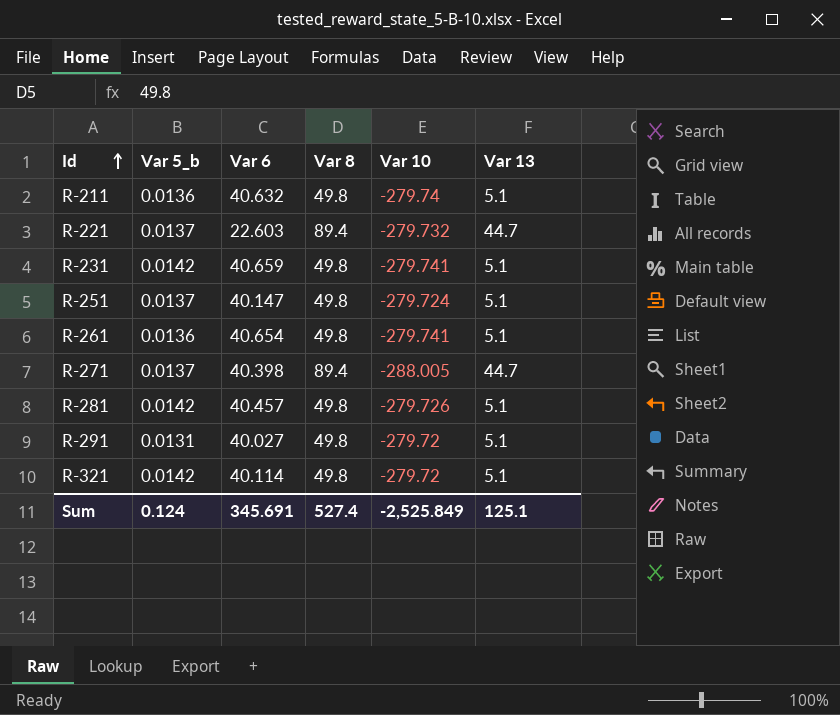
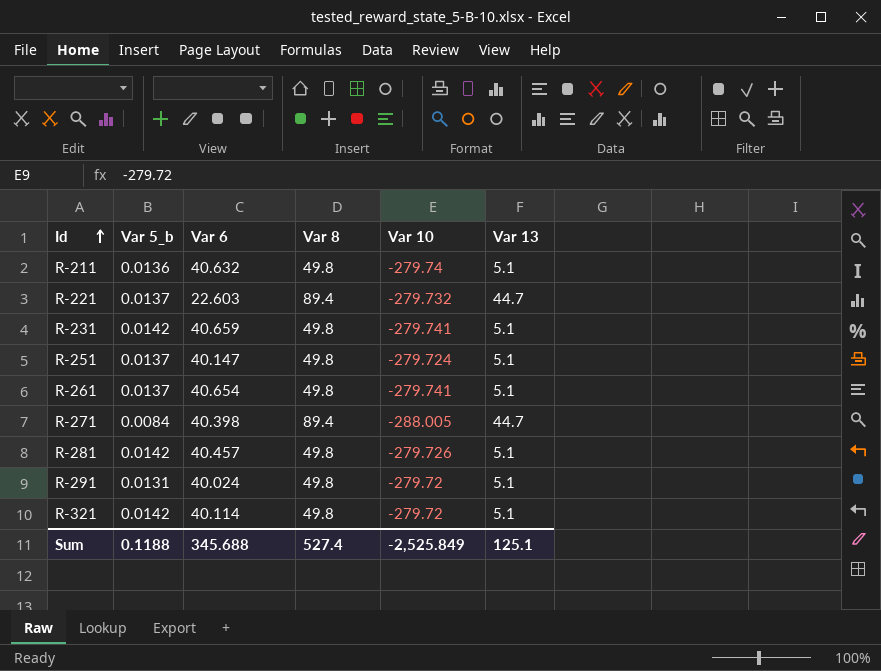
R-261 | Var 5_b: 0.0136 -> 0.0137
R-271 | Var 5_b: 0.0137 -> 0.0084
R-291 | Var 6: 40.027 -> 40.024
Sum | Var 5_b: 0.124 -> 0.1188
Sum | Var 6: 345.691 -> 345.688

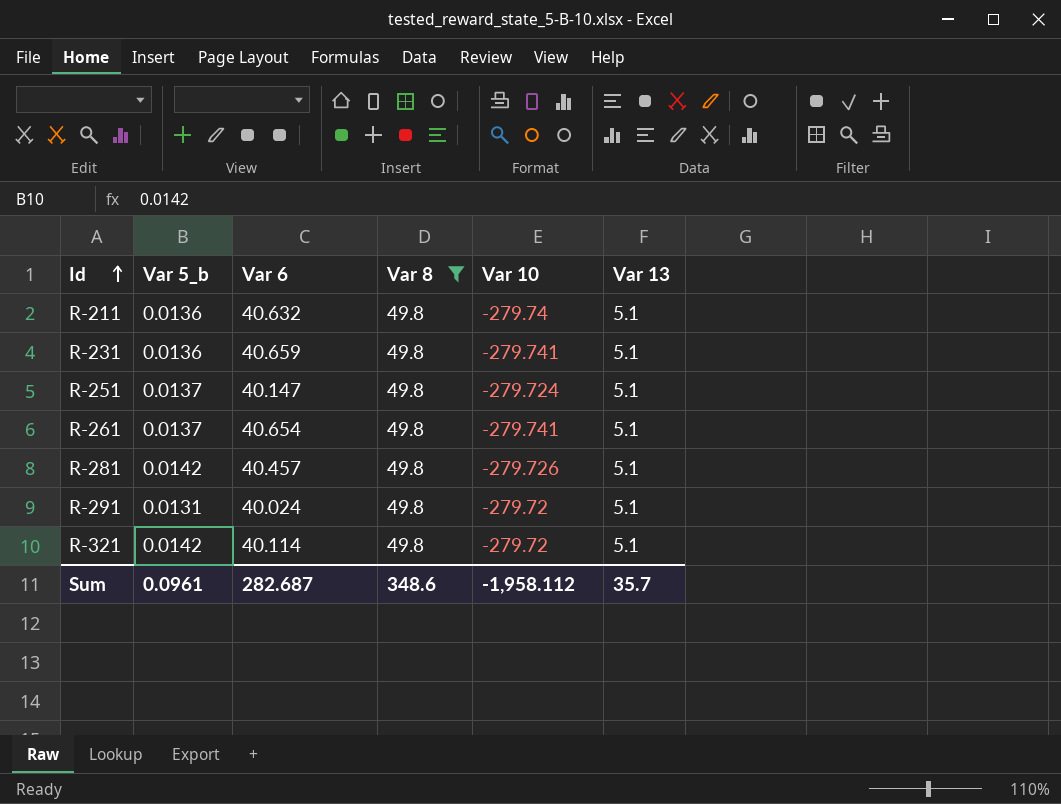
filter: none -> Var 8 = 49.8
R-231 | Var 5_b: 0.0142 -> 0.0136
Sum | Var 5_b: 0.1188 -> 0.0961
Sum | Var 6: 345.688 -> 282.687
Sum | Var 8: 527.4 -> 348.6
Sum | Var 10: -2,525.849 -> -1,958.112
Sum | Var 13: 125.1 -> 35.7

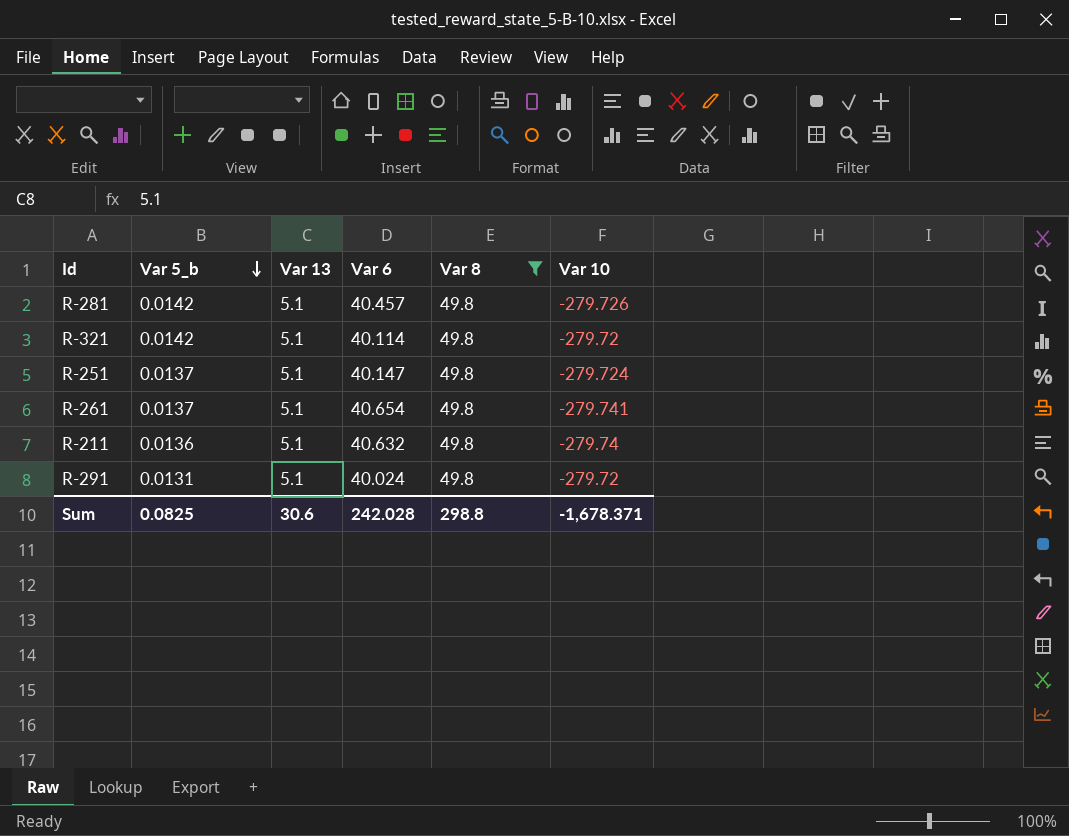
row order: Id ascending -> Var 5_b descending
column Var 13 | position: 6 -> 3
row R-231: 0.0136 | 40.659 | 49.8 | -279.741 | 5.1 -> none
Sum | Var 5_b: 0.0961 -> 0.0825
Sum | Var 13: 35.7 -> 30.6
Sum | Var 6: 282.687 -> 242.028
Sum | Var 8: 348.6 -> 298.8
Sum | Var 10: -1,958.112 -> -1,678.371

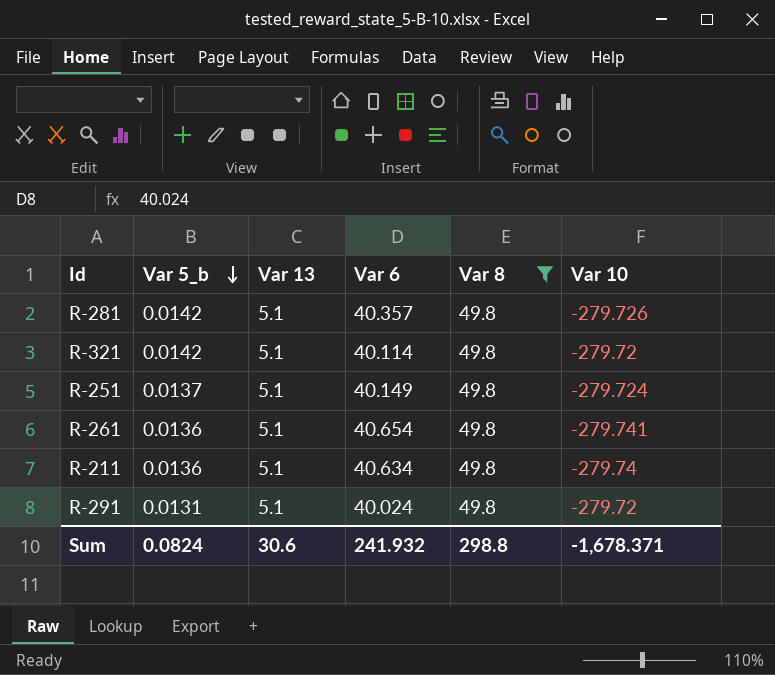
R-281 | Var 6: 40.457 -> 40.357
R-251 | Var 6: 40.147 -> 40.149
R-261 | Var 5_b: 0.0137 -> 0.0136
R-211 | Var 6: 40.632 -> 40.634
Sum | Var 5_b: 0.0825 -> 0.0824
Sum | Var 6: 242.028 -> 241.932

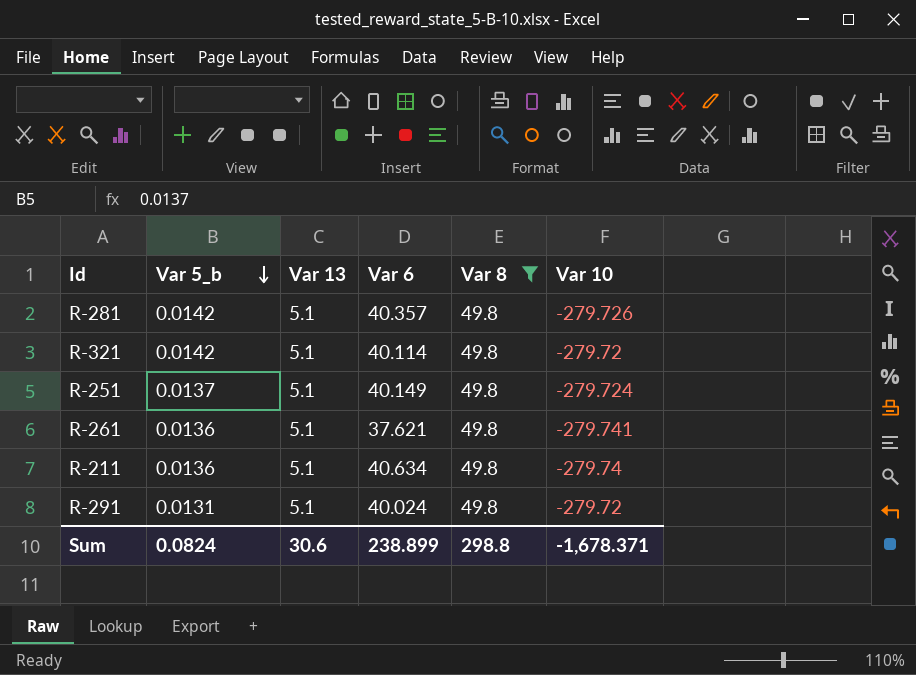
R-261 | Var 6: 40.654 -> 37.621
Sum | Var 6: 241.932 -> 238.899

